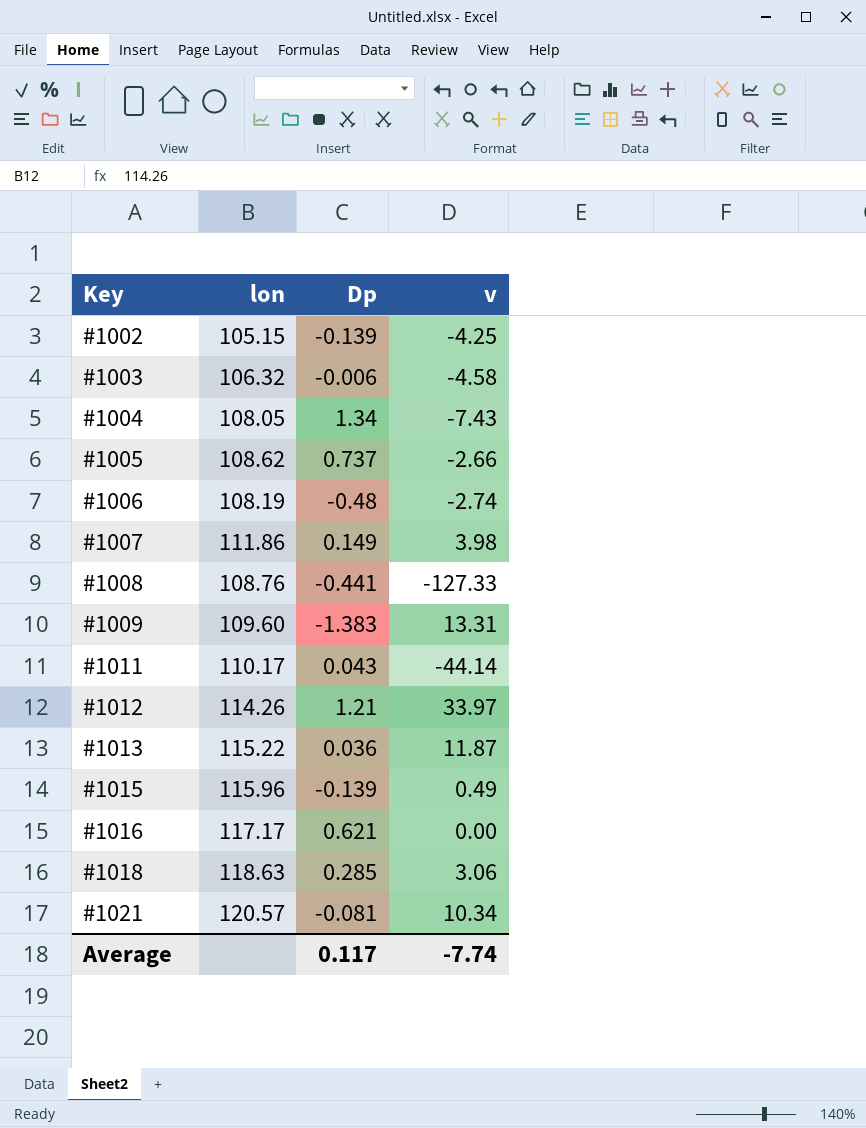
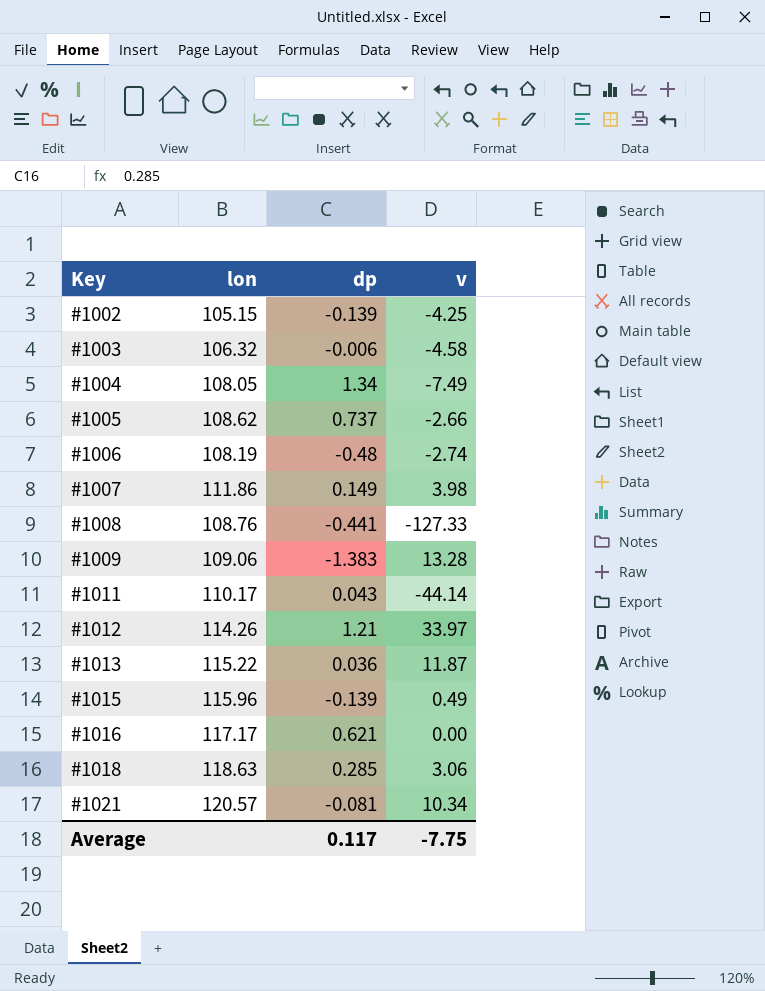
column name: Dp -> dp
#1004 | v: -7.43 -> -7.49
#1009 | lon: 109.60 -> 109.06
#1009 | v: 13.31 -> 13.28
Average | v: -7.74 -> -7.75

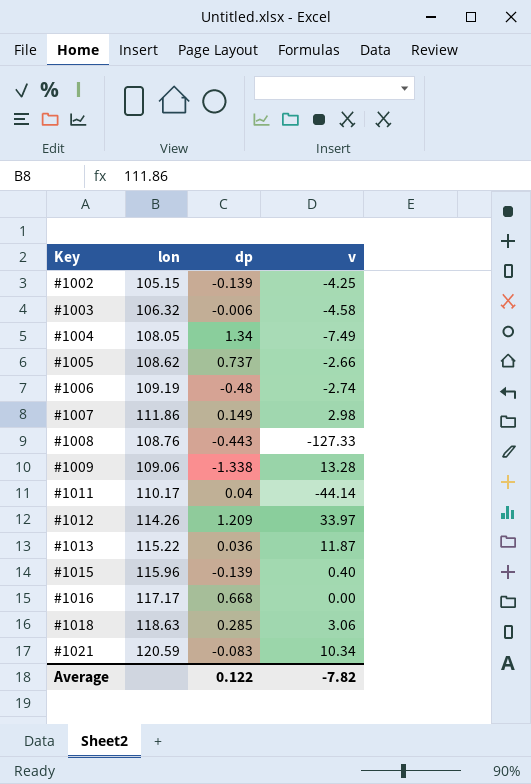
#1006 | lon: 108.19 -> 109.19
#1007 | v: 3.98 -> 2.98
#1008 | dp: -0.441 -> -0.443
#1009 | dp: -1.383 -> -1.338
#1011 | dp: 0.043 -> 0.04
#1012 | dp: 1.21 -> 1.209
#1015 | v: 0.49 -> 0.40
#1016 | dp: 0.621 -> 0.668
#1021 | lon: 120.57 -> 120.59
#1021 | dp: -0.081 -> -0.083
Average | dp: 0.117 -> 0.122
Average | v: -7.75 -> -7.82

